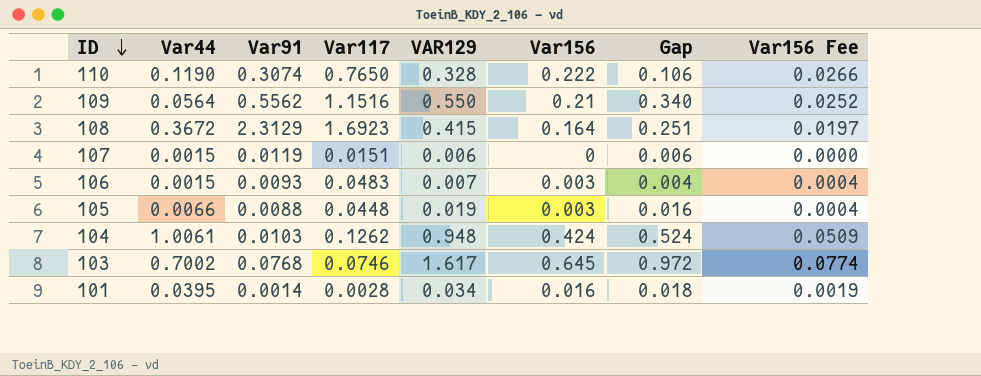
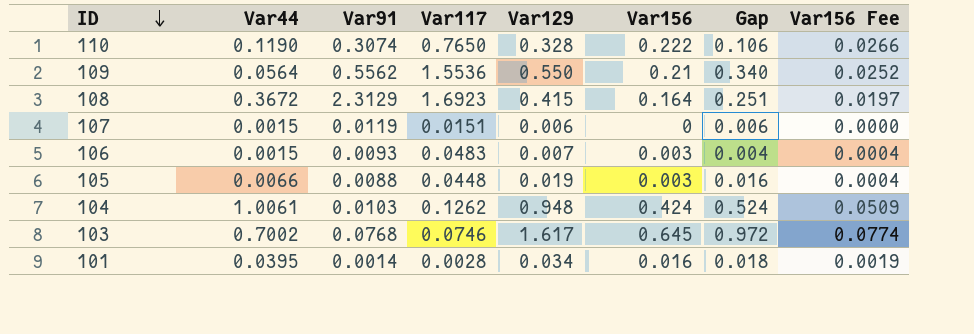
column name: VAR129 -> Var129
109 | Var117: 1.1516 -> 1.5536

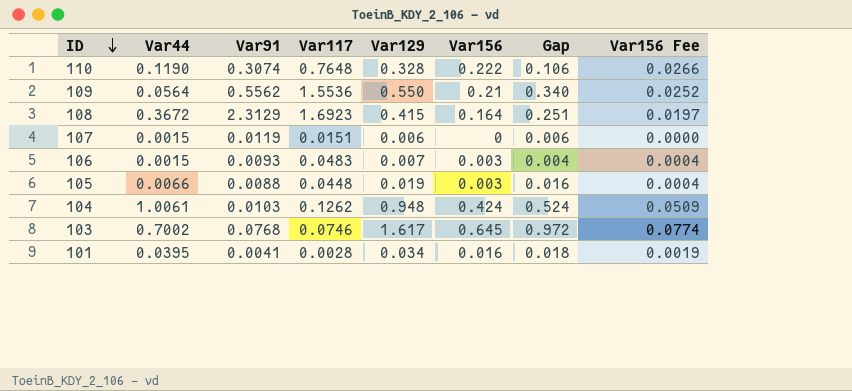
110 | Var117: 0.7650 -> 0.7648
101 | Var91: 0.0014 -> 0.0041

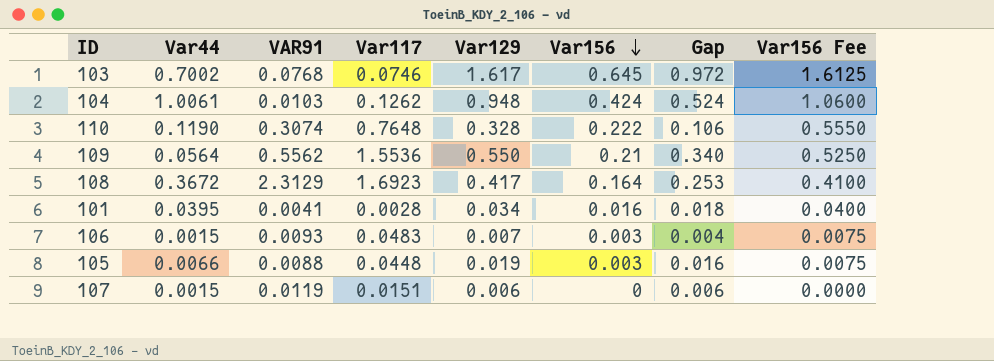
row order: ID descending -> Var156 descending
column name: Var91 -> VAR91
column Var156 Fee | formula: [Var156] * 0.12 -> [Var156] * 2.5
108 | Var129: 0.415 -> 0.417
108 | Gap: 0.251 -> 0.253

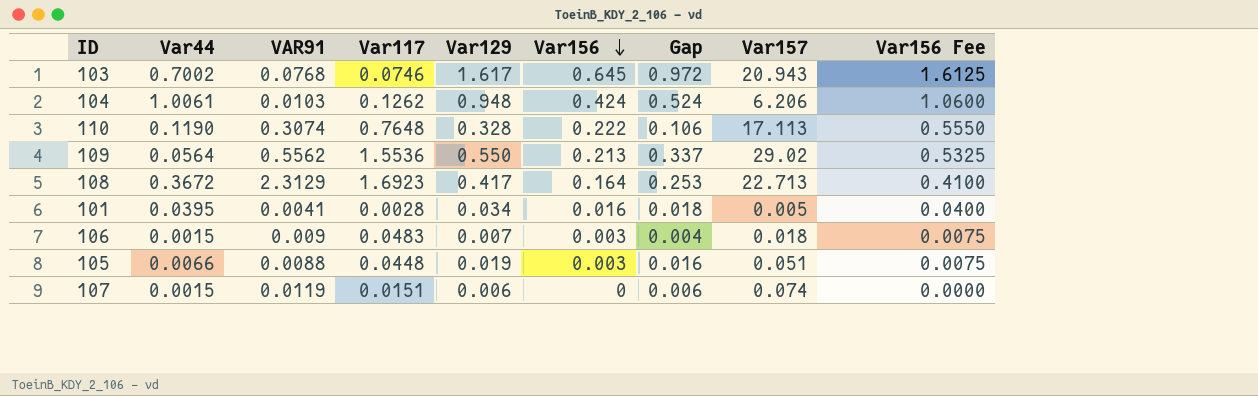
column Var157 | position: none -> 8
109 | Var156: 0.21 -> 0.213
109 | Gap: 0.340 -> 0.337
109 | Var156 Fee: 0.5250 -> 0.5325
106 | VAR91: 0.0093 -> 0.009

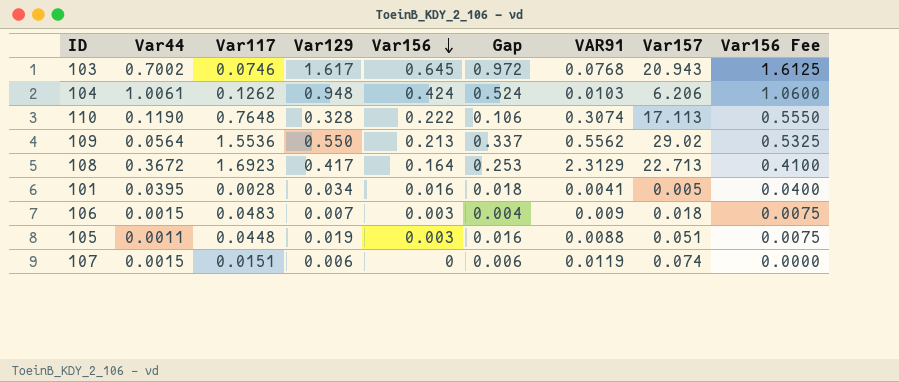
column VAR91 | position: 3 -> 7
105 | Var44: 0.0066 -> 0.0011

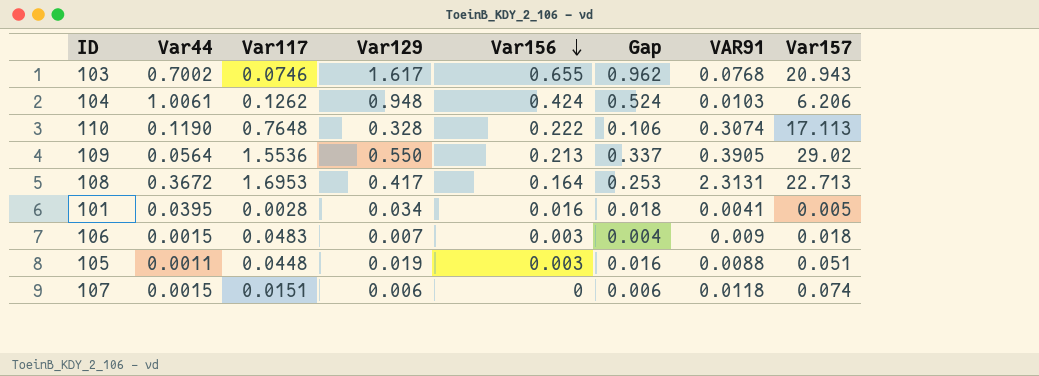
column Var156 Fee | formula: [Var156] * 2.5 -> none
103 | Var156: 0.645 -> 0.655
103 | Gap: 0.972 -> 0.962
109 | VAR91: 0.5562 -> 0.3905
108 | Var117: 1.6923 -> 1.6953
108 | VAR91: 2.3129 -> 2.3131
107 | VAR91: 0.0119 -> 0.0118

